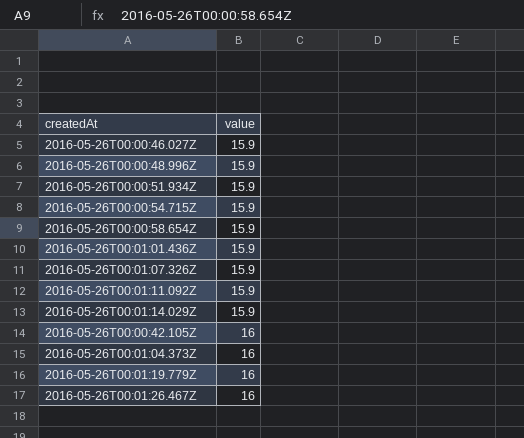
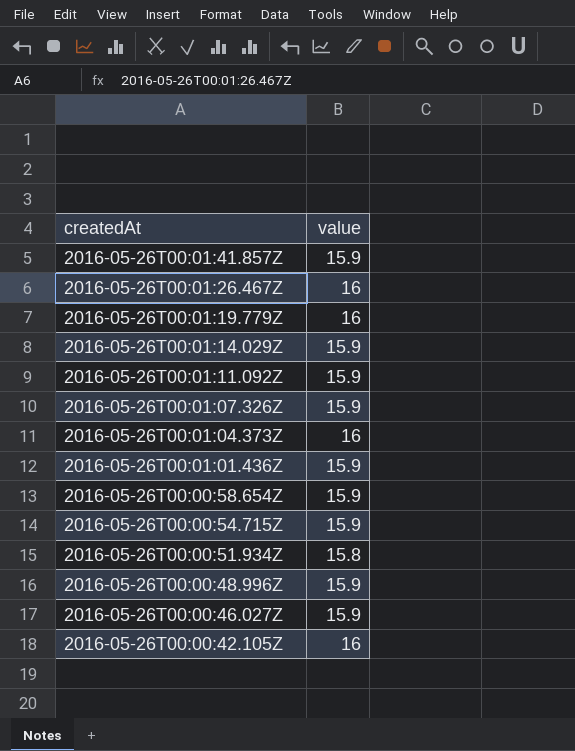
row order: value ascending -> createdAt descending
row 2016-05-26T00:01:41.857Z: none -> 15.9
2016-05-26T00:00:51.934Z | value: 15.9 -> 15.8

